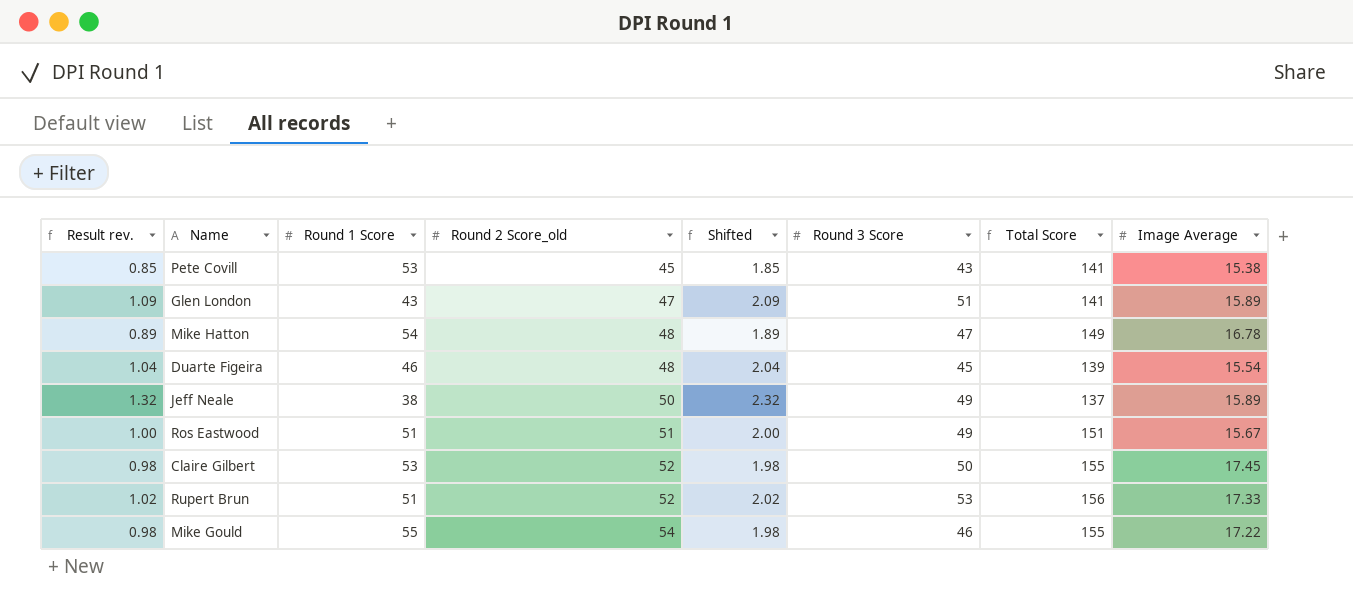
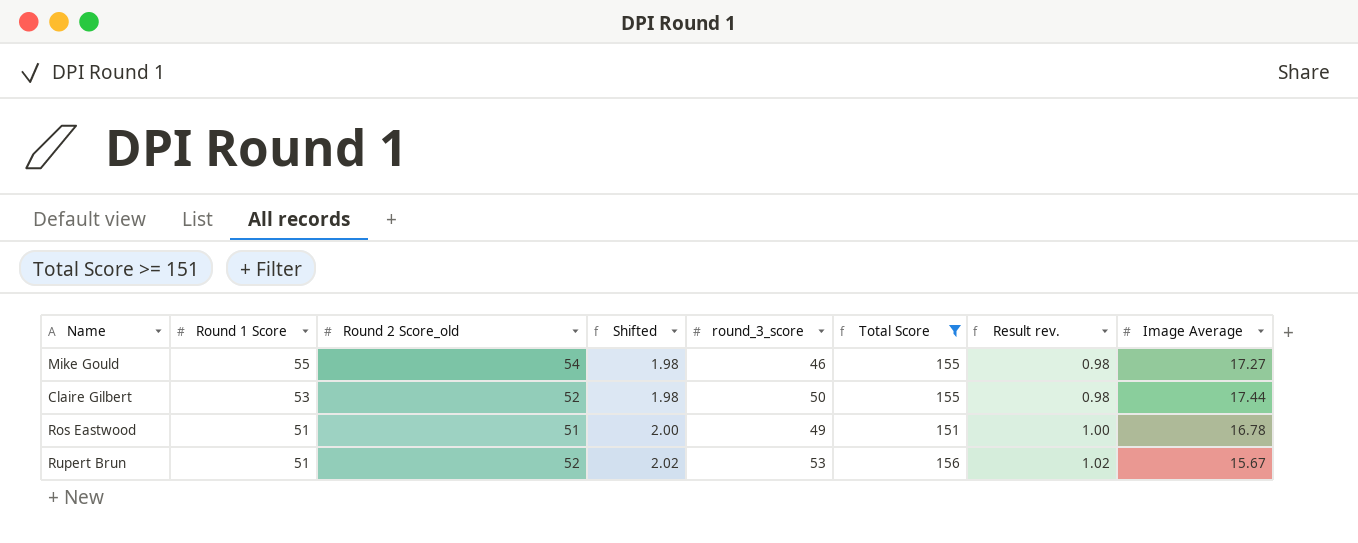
filter: none -> Total Score >= 151
row order: Round 2 Score_old ascending -> Round 1 Score descending
column name: Round 3 Score -> round_3_score
column Result rev. | position: 1 -> 7
Mike Gould | Image Average: 17.22 -> 17.27
Claire Gilbert | Image Average: 17.45 -> 17.44
Ros Eastwood | Image Average: 15.67 -> 16.78
Rupert Brun | Image Average: 17.33 -> 15.67

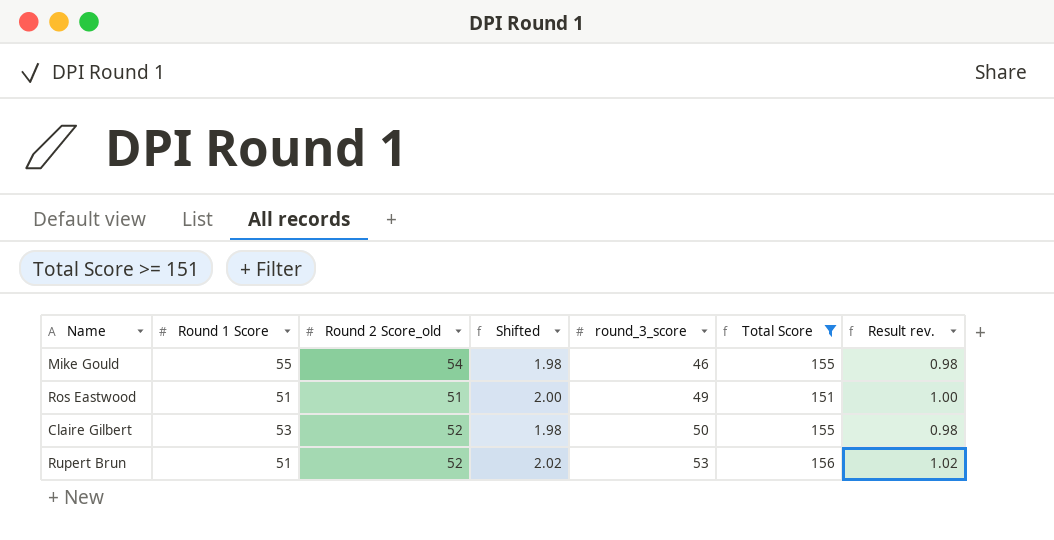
row order: Round 1 Score descending -> round_3_score ascending
column Image Average | position: 8 -> none

